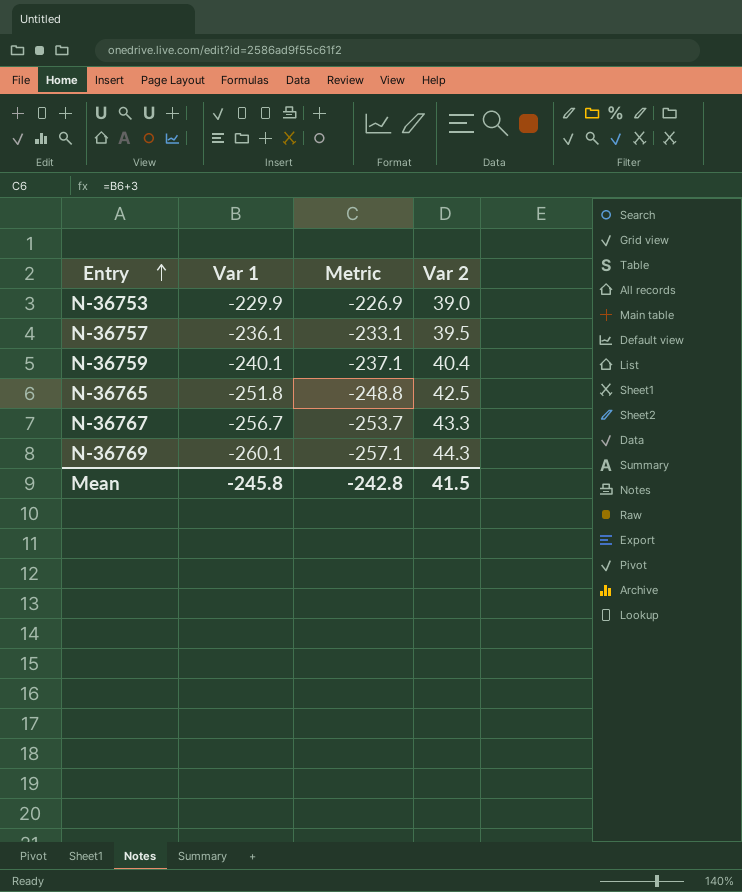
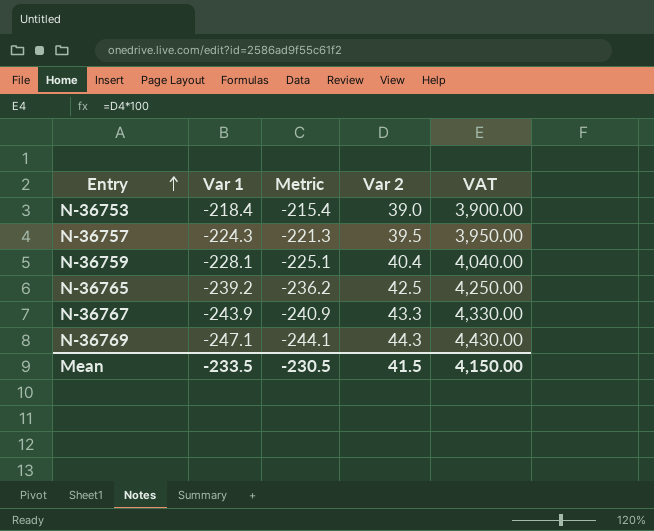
column VAT | formula: none -> [Var 2] * 100
N-36753 | Var 1: -229.9 -> -218.4
N-36753 | Metric: -226.9 -> -215.4
N-36757 | Var 1: -236.1 -> -224.3
N-36757 | Metric: -233.1 -> -221.3
N-36759 | Var 1: -240.1 -> -228.1
N-36759 | Metric: -237.1 -> -225.1
N-36765 | Var 1: -251.8 -> -239.2
N-36765 | Metric: -248.8 -> -236.2
N-36767 | Var 1: -256.7 -> -243.9
N-36767 | Metric: -253.7 -> -240.9
N-36769 | Var 1: -260.1 -> -247.1
N-36769 | Metric: -257.1 -> -244.1
Mean | Var 1: -245.8 -> -233.5
Mean | Metric: -242.8 -> -230.5

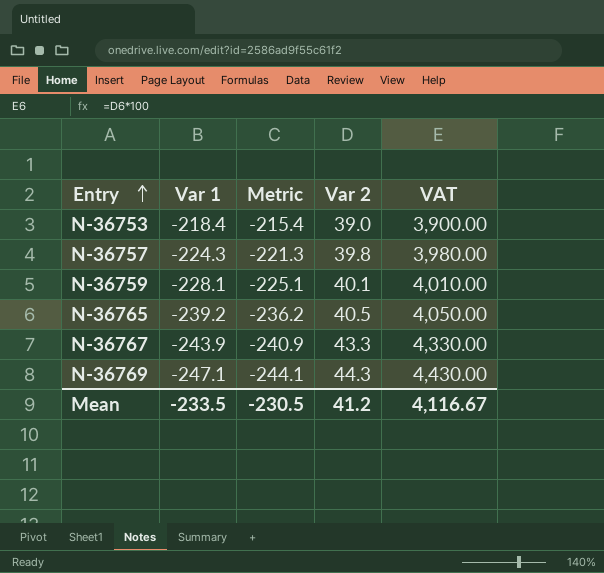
N-36757 | Var 2: 39.5 -> 39.8
N-36757 | VAT: 3,950.00 -> 3,980.00
N-36759 | Var 2: 40.4 -> 40.1
N-36759 | VAT: 4,040.00 -> 4,010.00
N-36765 | Var 2: 42.5 -> 40.5
N-36765 | VAT: 4,250.00 -> 4,050.00
Mean | Var 2: 41.5 -> 41.2
Mean | VAT: 4,150.00 -> 4,116.67

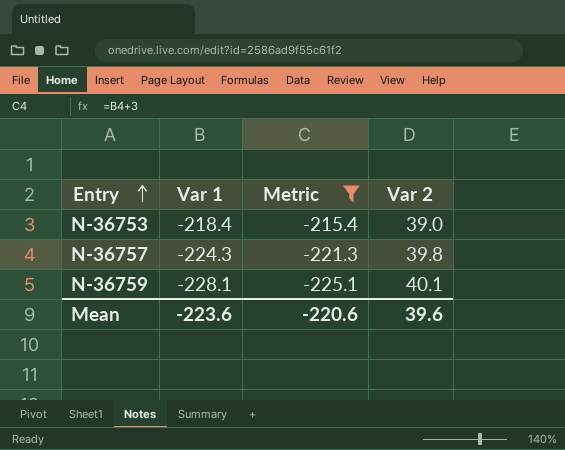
filter: none -> Metric >= -225.1
column VAT | formula: [Var 2] * 100 -> none
Mean | Var 1: -233.5 -> -223.6
Mean | Metric: -230.5 -> -220.6
Mean | Var 2: 41.2 -> 39.6

